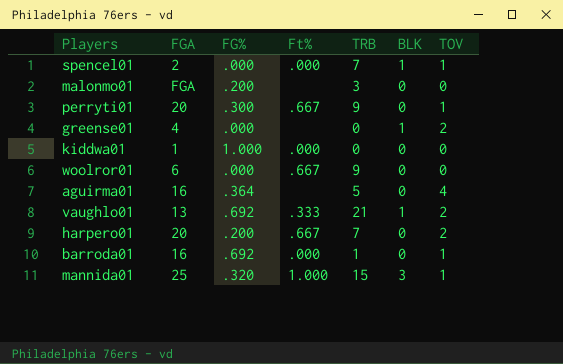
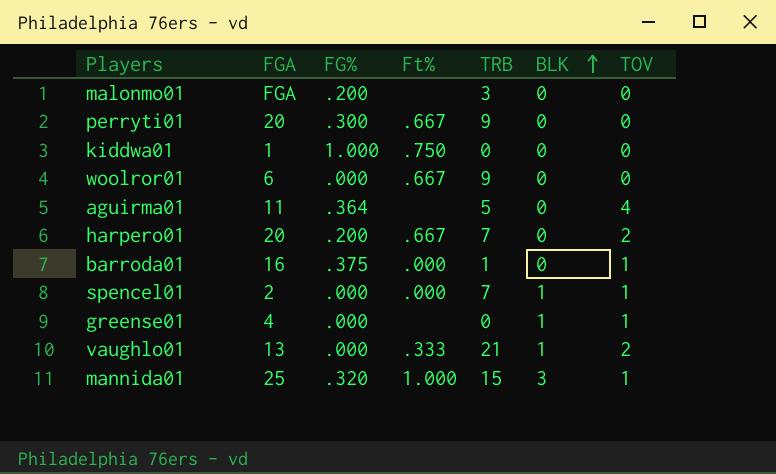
row order: none -> BLK ascending
perryti01 | TOV: 1 -> 0
kiddwa01 | Ft%: .000 -> .750
aguirma01 | FGA: 16 -> 11
barroda01 | FG%: .692 -> .375
greense01 | TOV: 2 -> 1
vaughlo01 | FG%: .692 -> .000

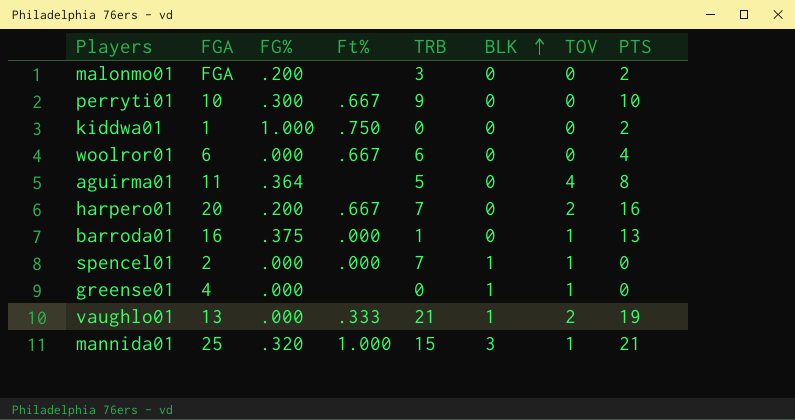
column PTS | position: none -> 8
perryti01 | FGA: 20 -> 10
woolror01 | TRB: 9 -> 6

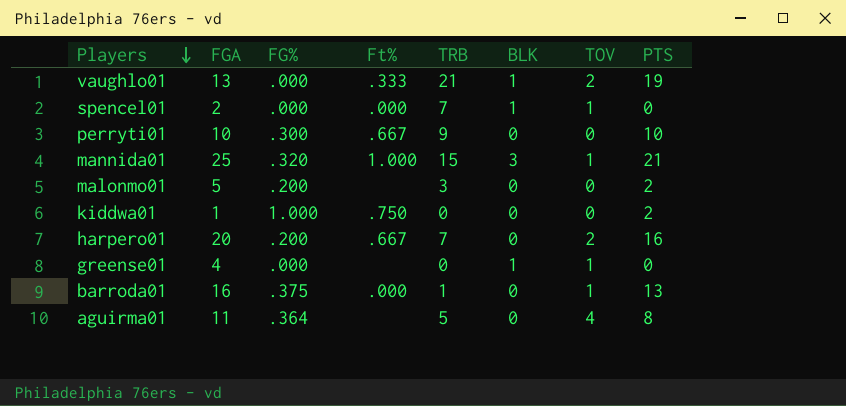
row order: BLK ascending -> Players descending
row woolror01: 6 | .000 | .667 | 6 | 0 | 0 | 4 -> none
malonmo01 | FGA: FGA -> 5

